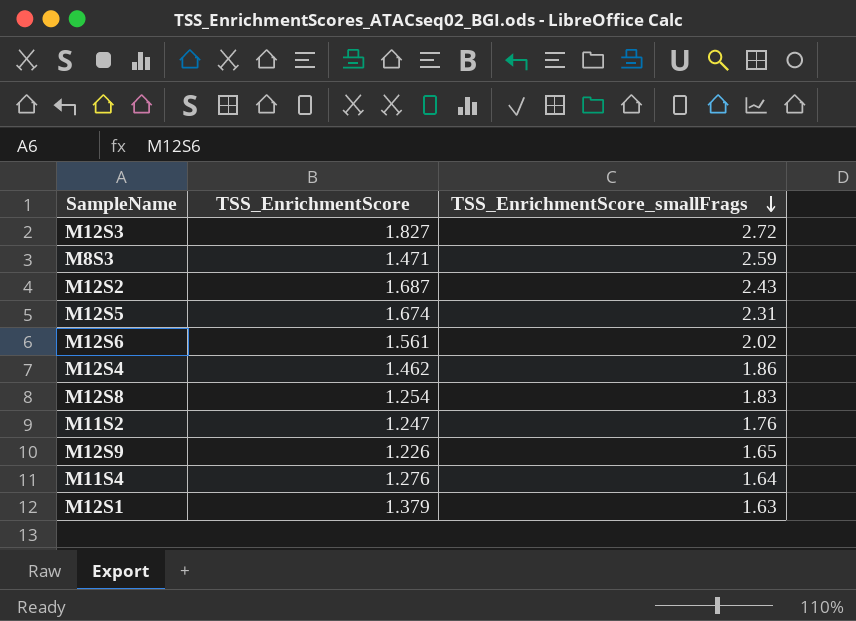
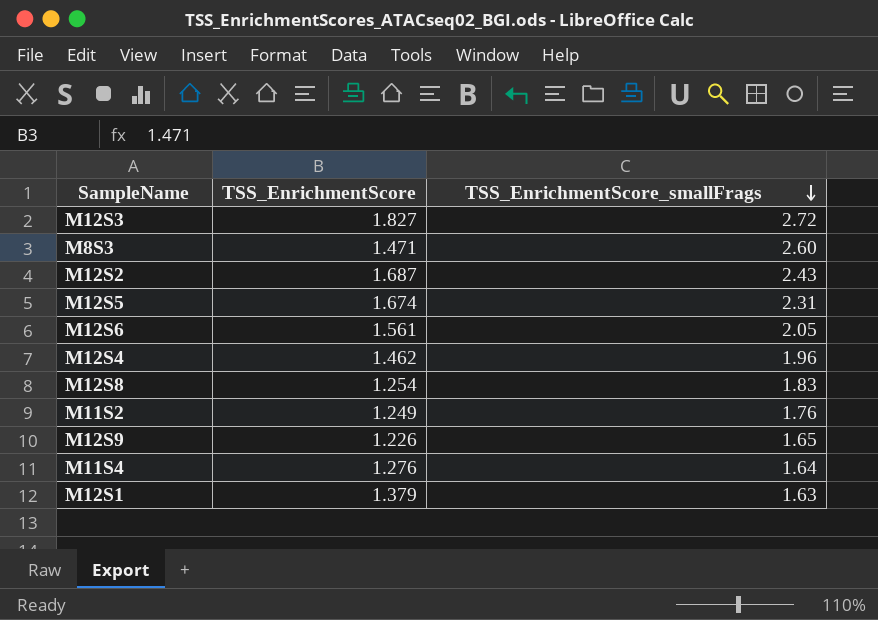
M8S3 | TSS_EnrichmentScore_smallFrags: 2.59 -> 2.60
M12S6 | TSS_EnrichmentScore_smallFrags: 2.02 -> 2.05
M12S4 | TSS_EnrichmentScore_smallFrags: 1.86 -> 1.96
M11S2 | TSS_EnrichmentScore: 1.247 -> 1.249

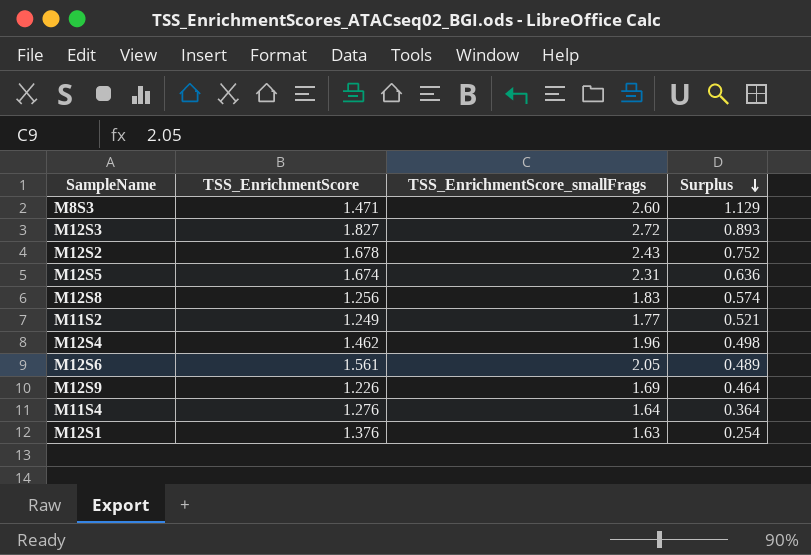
row order: TSS_EnrichmentScore_smallFrags descending -> Surplus descending
column Surplus | formula: none -> [TSS_EnrichmentScore_smallFrags] - [TSS_EnrichmentScore]
M12S2 | TSS_EnrichmentScore: 1.687 -> 1.678
M12S8 | TSS_EnrichmentScore: 1.254 -> 1.256
M11S2 | TSS_EnrichmentScore_smallFrags: 1.76 -> 1.77
M12S9 | TSS_EnrichmentScore_smallFrags: 1.65 -> 1.69
M12S1 | TSS_EnrichmentScore: 1.379 -> 1.376

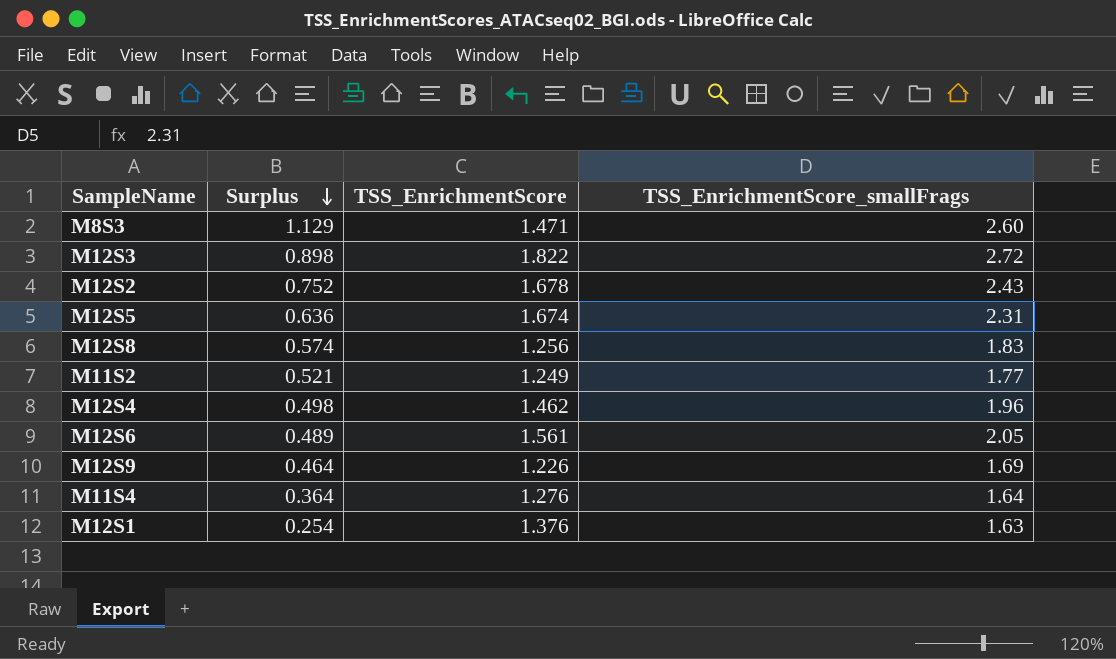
column Surplus | position: 4 -> 2
M12S3 | Surplus: 0.893 -> 0.898
M12S3 | TSS_EnrichmentScore: 1.827 -> 1.822

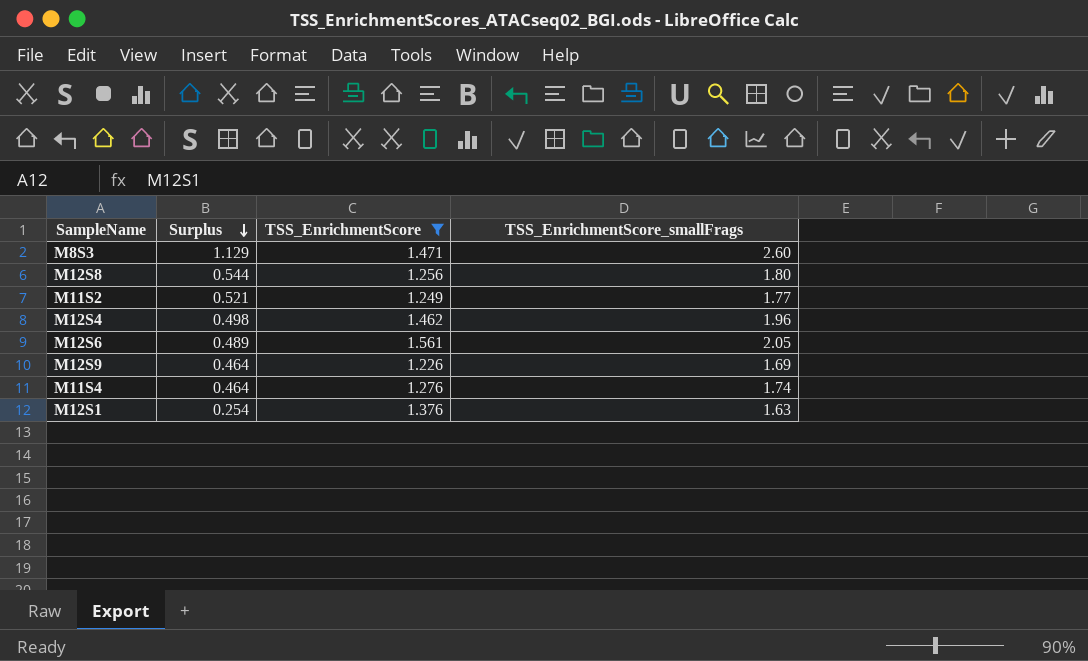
filter: none -> TSS_EnrichmentScore <= 1.561
M12S8 | Surplus: 0.574 -> 0.544
M12S8 | TSS_EnrichmentScore_smallFrags: 1.83 -> 1.80
M11S4 | Surplus: 0.364 -> 0.464
M11S4 | TSS_EnrichmentScore_smallFrags: 1.64 -> 1.74

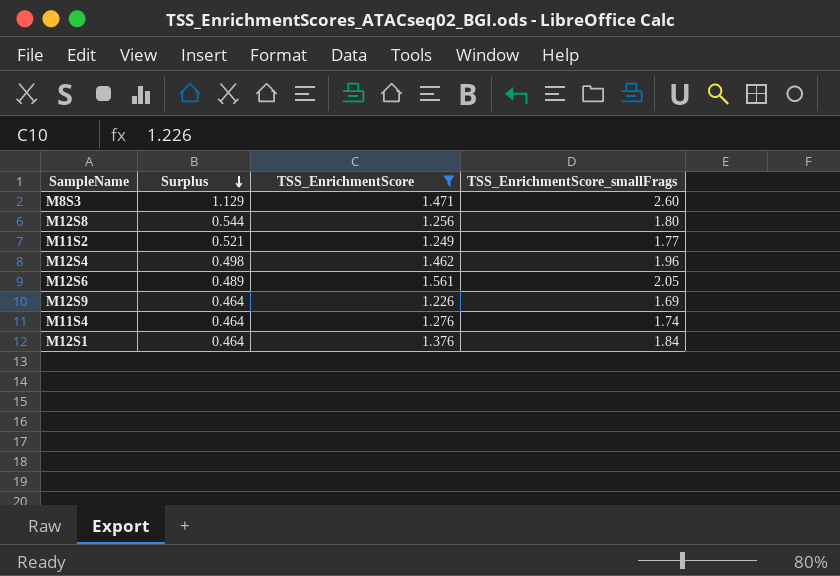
M12S1 | Surplus: 0.254 -> 0.464
M12S1 | TSS_EnrichmentScore_smallFrags: 1.63 -> 1.84

